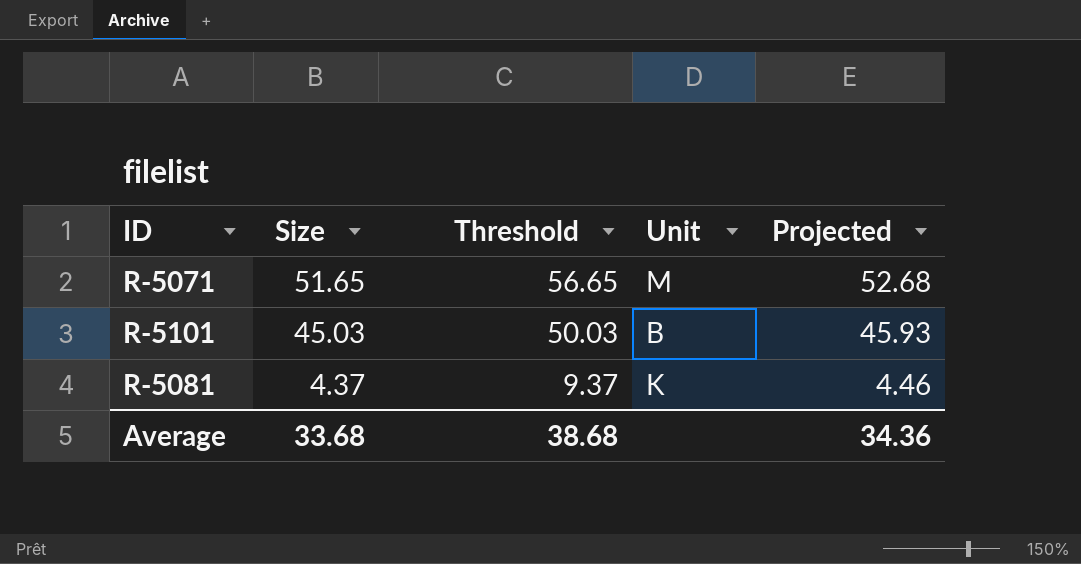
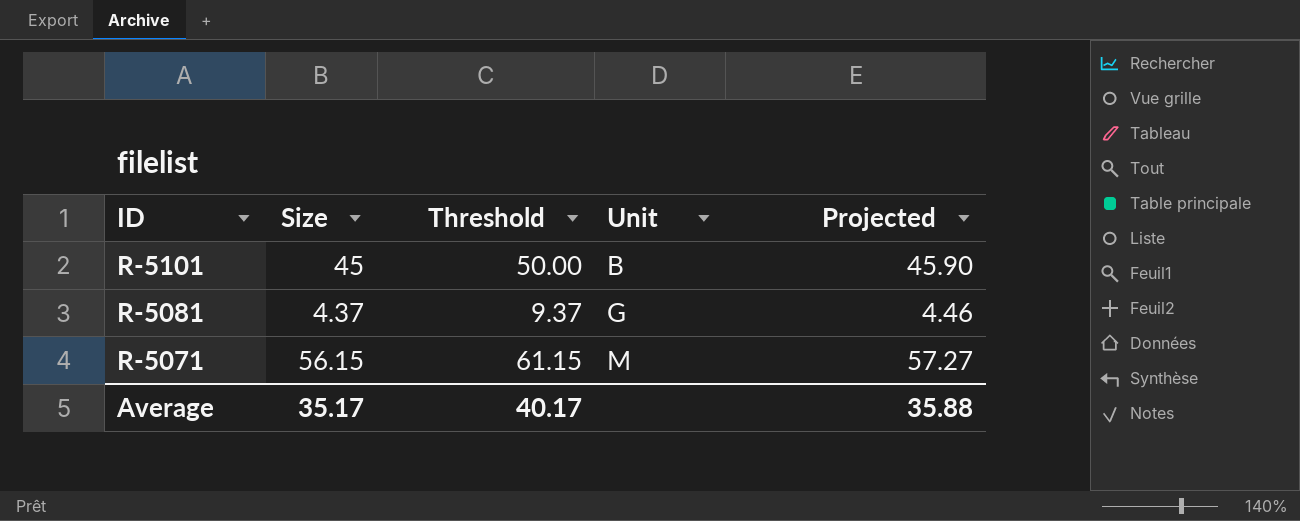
row order: Size descending -> ID descending
R-5101 | Size: 45.03 -> 45
R-5101 | Threshold: 50.03 -> 50.00
R-5101 | Projected: 45.93 -> 45.90
R-5081 | Unit: K -> G
R-5071 | Size: 51.65 -> 56.15
R-5071 | Threshold: 56.65 -> 61.15
R-5071 | Projected: 52.68 -> 57.27
Average | Size: 33.68 -> 35.17
Average | Threshold: 38.68 -> 40.17
Average | Projected: 34.36 -> 35.88

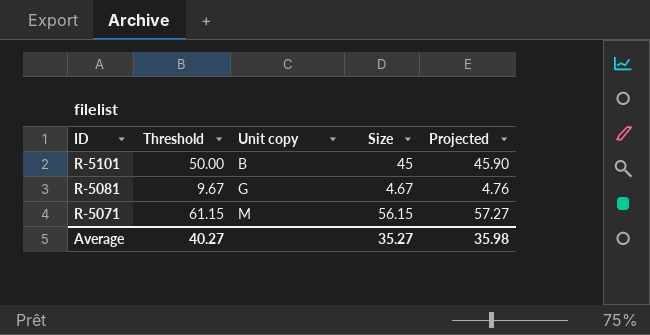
column name: Unit -> Unit copy
column Size | position: 2 -> 4
R-5081 | Threshold: 9.37 -> 9.67
R-5081 | Size: 4.37 -> 4.67
R-5081 | Projected: 4.46 -> 4.76
Average | Threshold: 40.17 -> 40.27
Average | Size: 35.17 -> 35.27
Average | Projected: 35.88 -> 35.98

